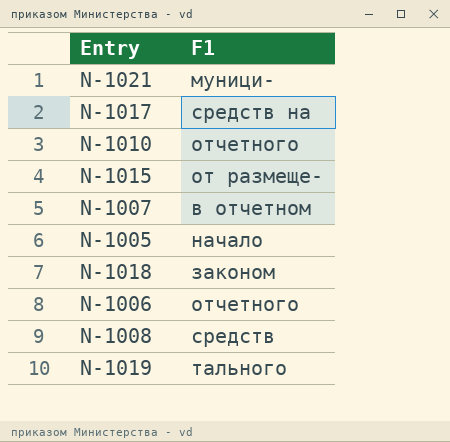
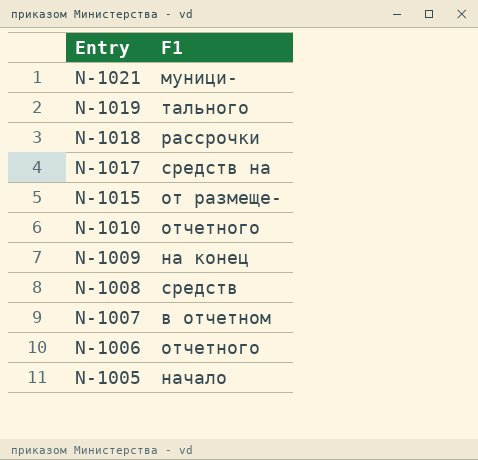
row order: none -> Entry descending
N-1018 | F1: законом -> рассрочки
row N-1009: none -> на конец

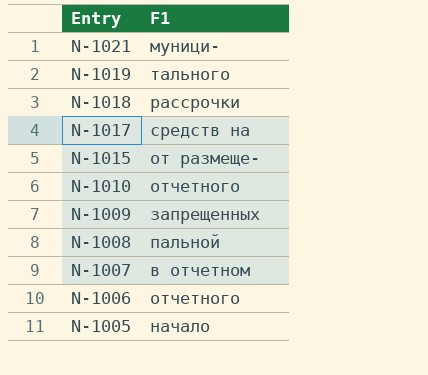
N-1009 | F1: на конец -> запрещенных
N-1008 | F1: средств -> пальной

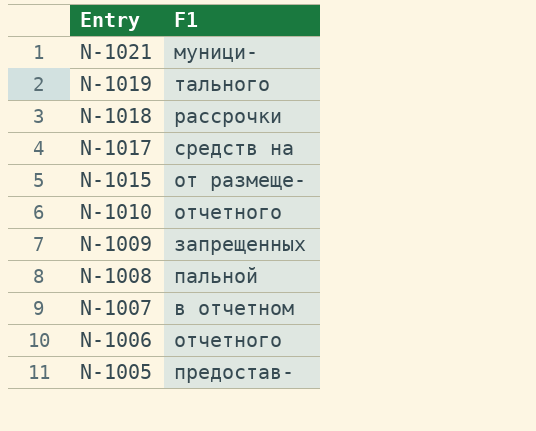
N-1005 | F1: начало -> предостав-

